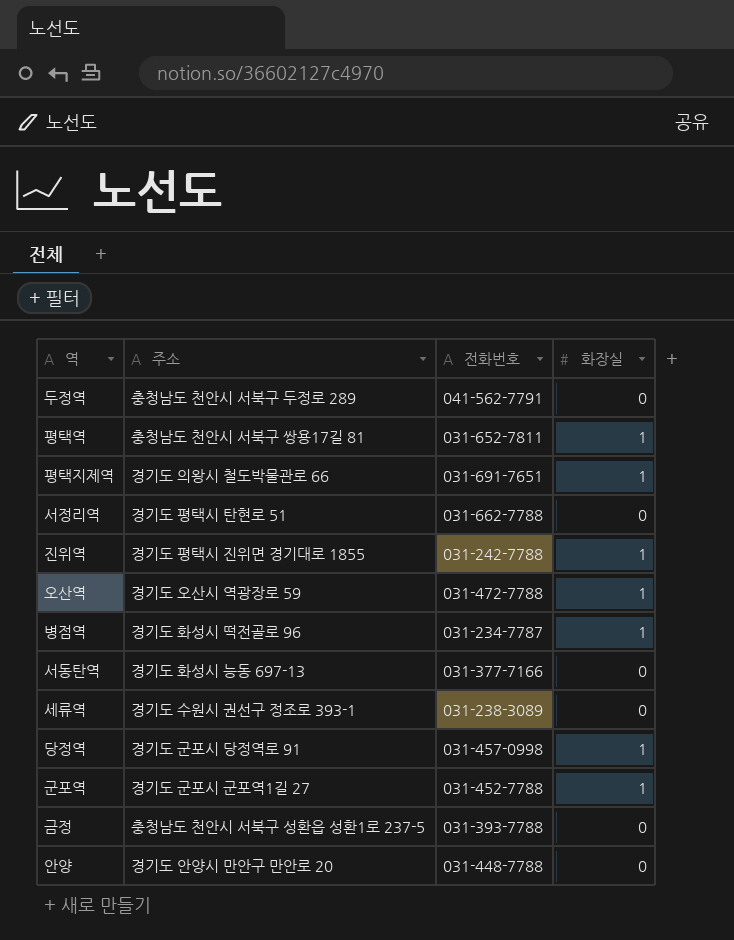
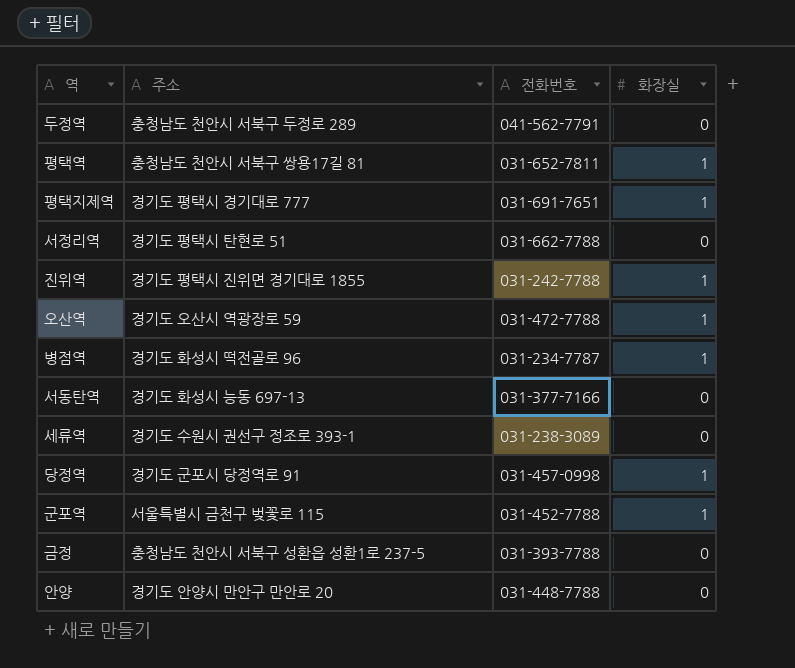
평택지제역 | 주소: 경기도 의왕시 철도박물관로 66 -> 경기도 평택시 경기대로 777
군포역 | 주소: 경기도 군포시 군포역1길 27 -> 서울특별시 금천구 벚꽃로 115

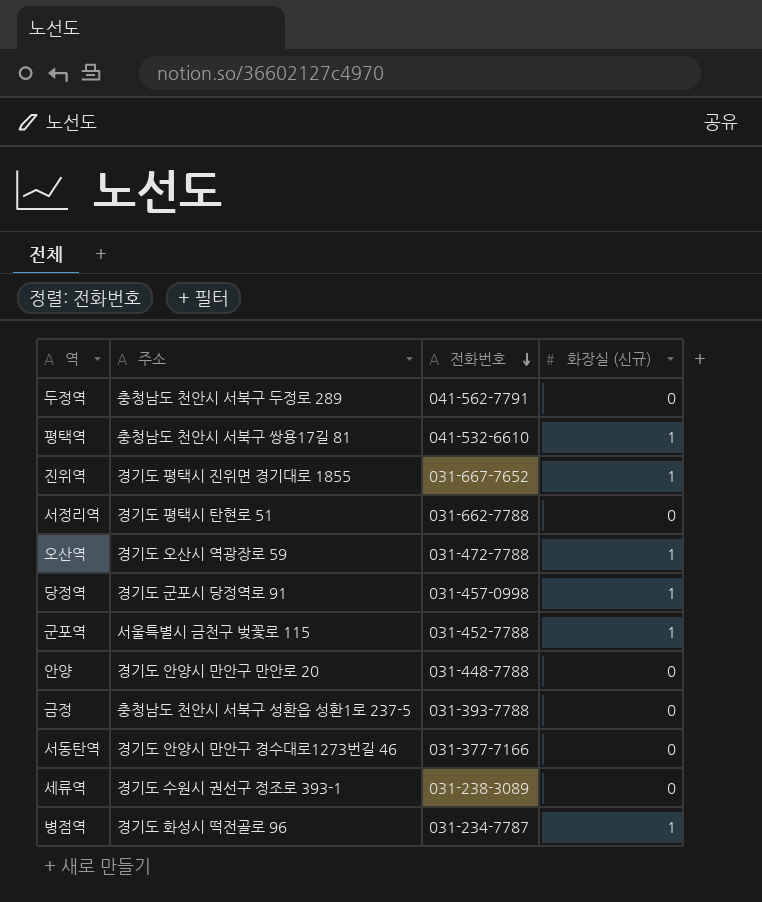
row order: none -> 전화번호 descending
column name: 화장실 -> 화장실 (신규)
row 평택지제역: 경기도 평택시 경기대로 777 | 031-691-7651 | 1 -> none
평택역 | 전화번호: 031-652-7811 -> 041-532-6610
진위역 | 전화번호: 031-242-7788 -> 031-667-7652
서동탄역 | 주소: 경기도 화성시 능동 697-13 -> 경기도 안양시 만안구 경수대로1273번길 46

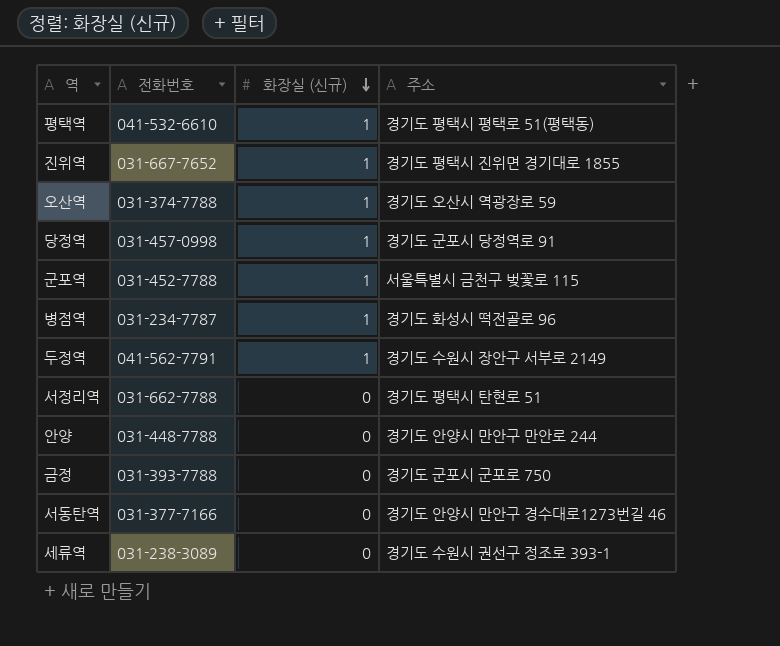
row order: 전화번호 descending -> 화장실 (신규) descending
column 주소 | position: 2 -> 4
평택역 | 주소: 충청남도 천안시 서북구 쌍용17길 81 -> 경기도 평택시 평택로 51(평택동)
오산역 | 전화번호: 031-472-7788 -> 031-374-7788
두정역 | 화장실 (신규): 0 -> 1
두정역 | 주소: 충청남도 천안시 서북구 두정로 289 -> 경기도 수원시 장안구 서부로 2149
안양 | 주소: 경기도 안양시 만안구 만안로 20 -> 경기도 안양시 만안구 만안로 244
금정 | 주소: 충청남도 천안시 서북구 성환읍 성환1로 237-5 -> 경기도 군포시 군포로 750

